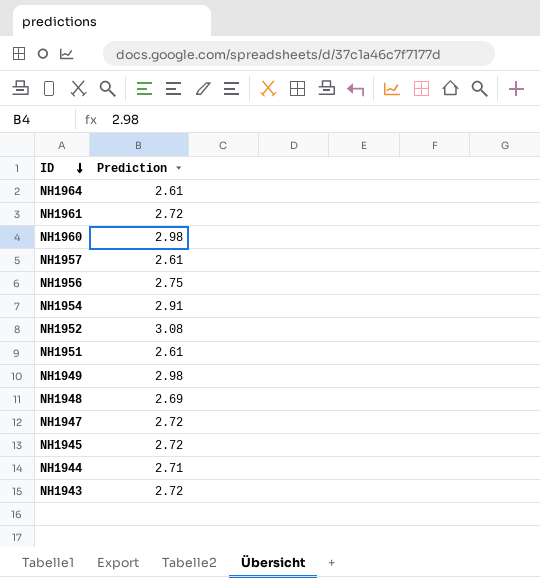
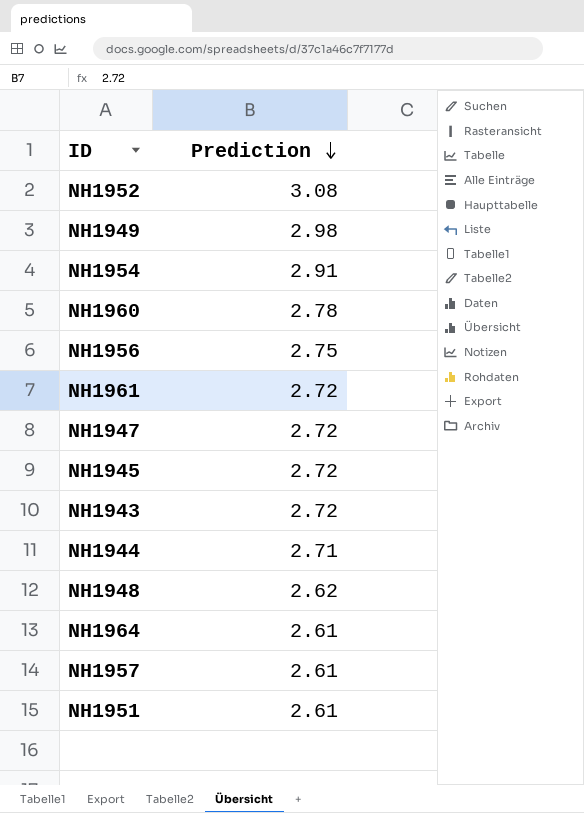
row order: ID descending -> Prediction descending
NH1960 | Prediction: 2.98 -> 2.78
NH1948 | Prediction: 2.69 -> 2.62

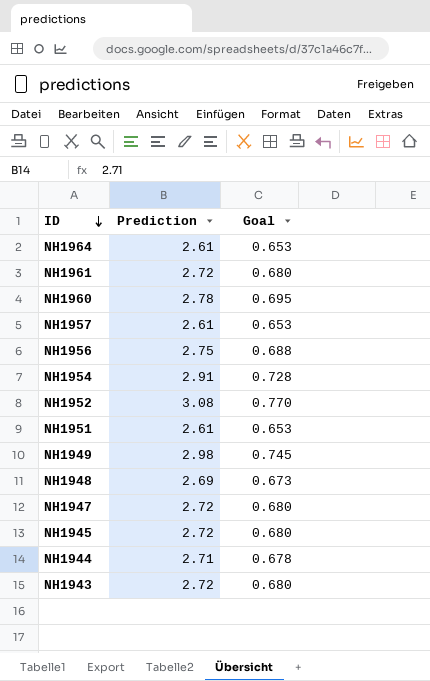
row order: Prediction descending -> ID descending
column Goal | formula: none -> [Prediction] * 0.25
NH1948 | Prediction: 2.62 -> 2.69

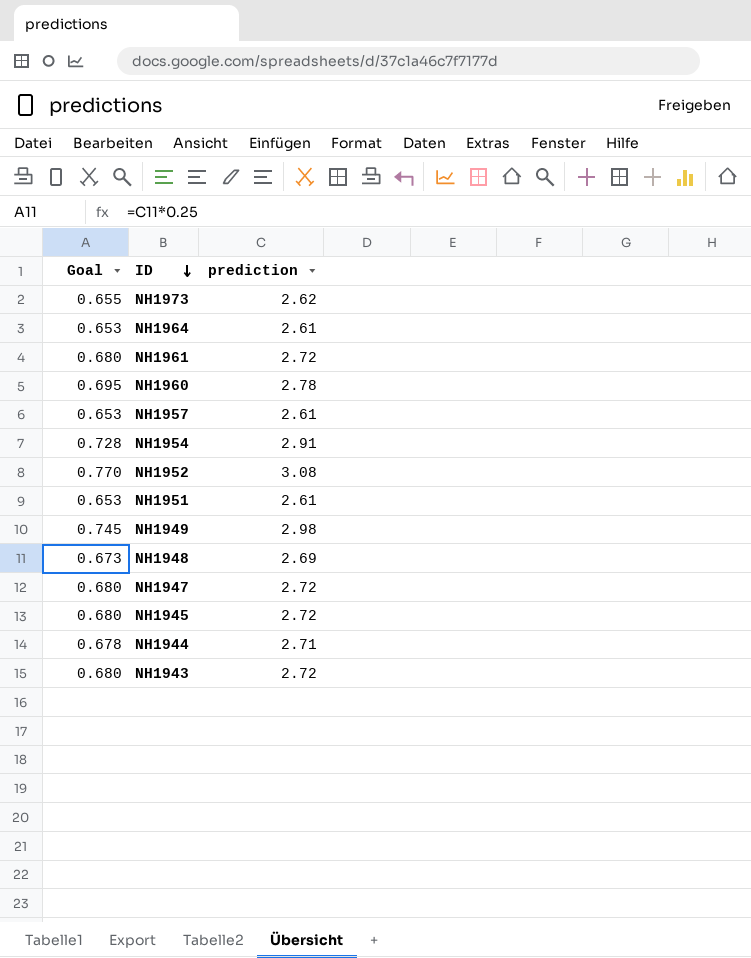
column Goal | position: 3 -> 1
column name: Prediction -> prediction
row NH1956: 2.75 | 0.688 -> none
row NH1973: none -> 0.655 | 2.62

